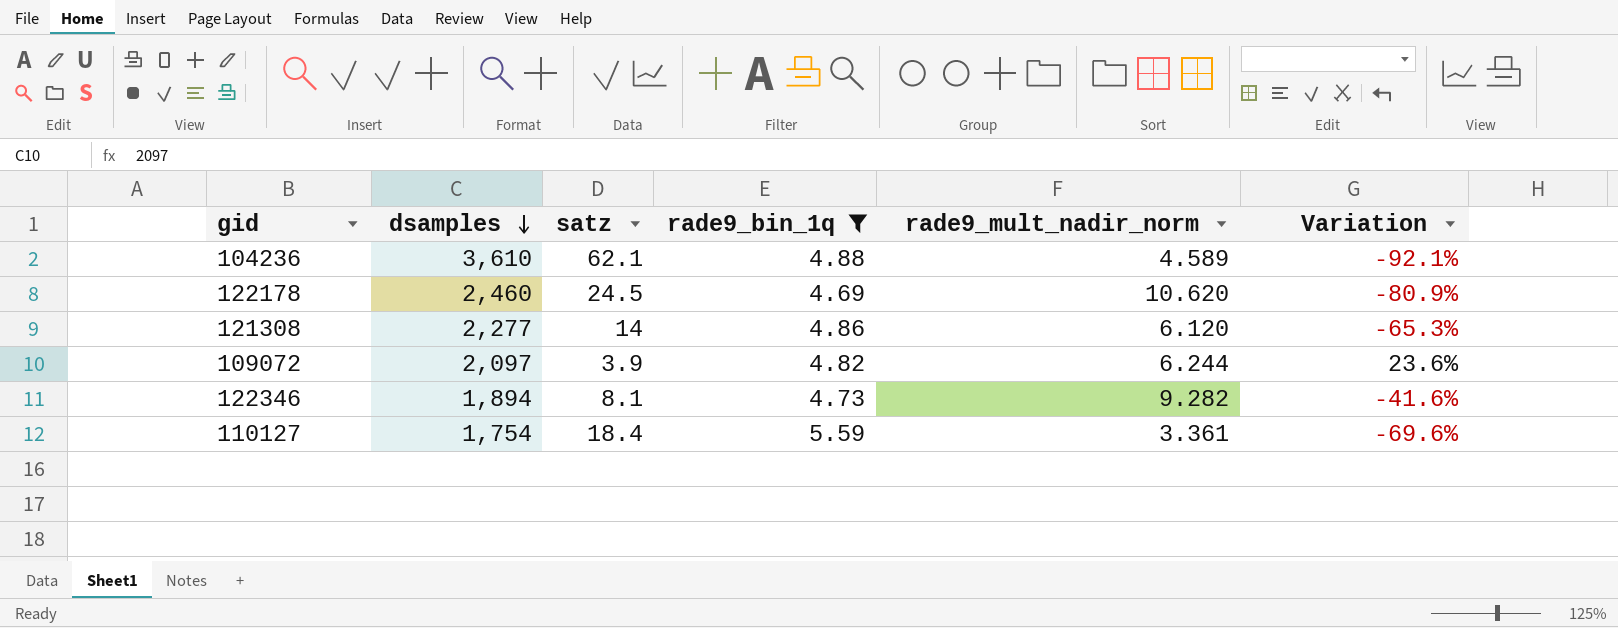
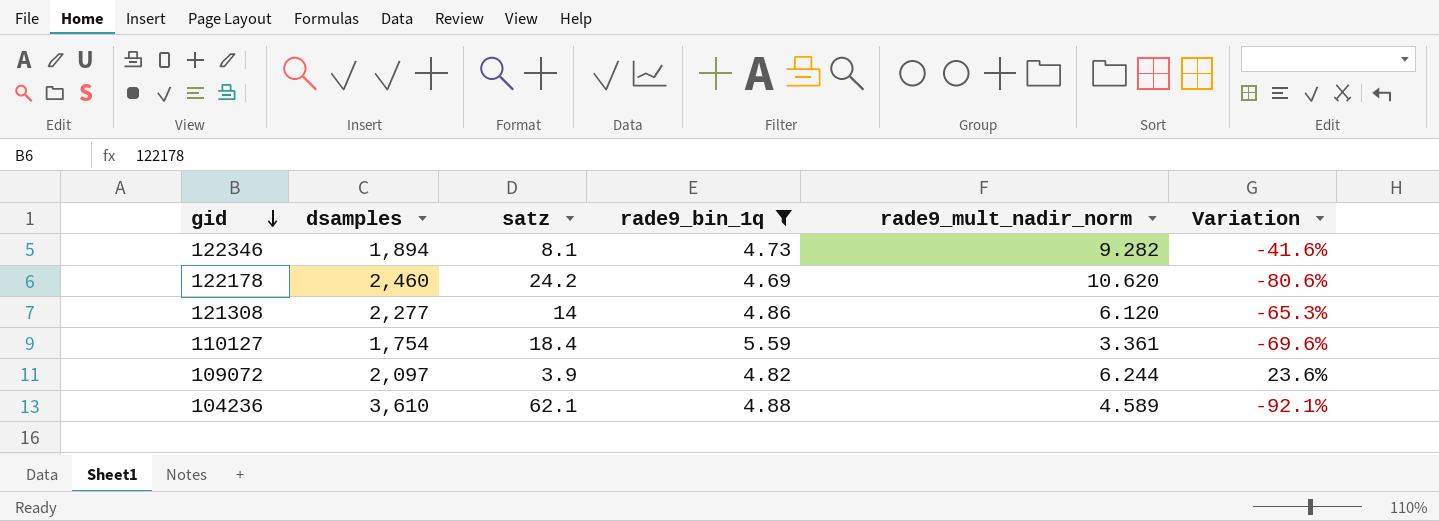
row order: dsamples descending -> gid descending
122178 | satz: 24.5 -> 24.2
122178 | Variation: -80.9% -> -80.6%

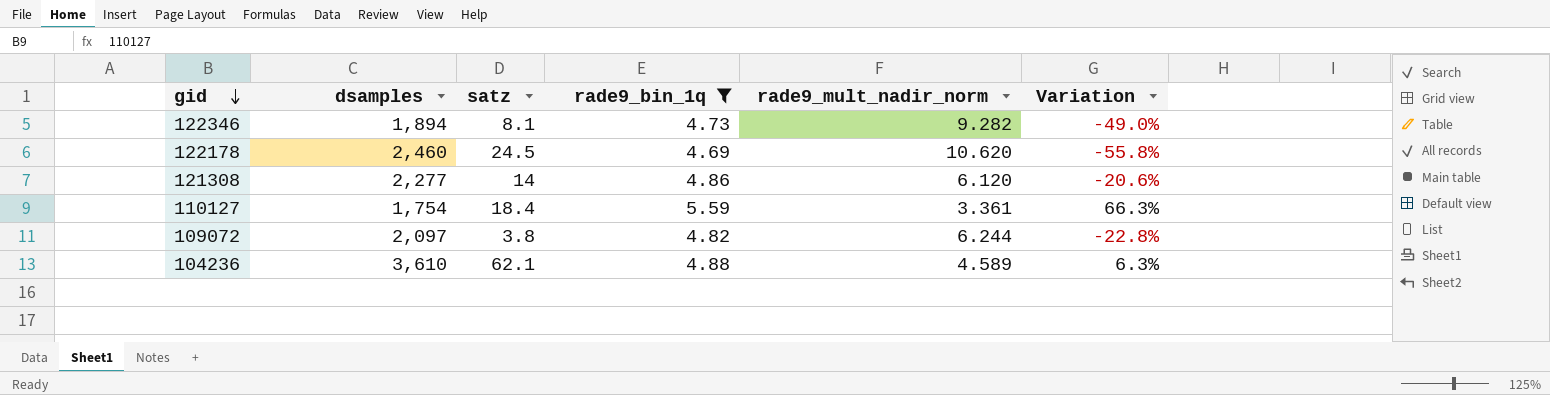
column Variation | formula: ([rade9_bin_1q] - [satz]) / [satz] -> ([rade9_bin_1q] - [rade9_mult_nadir_norm]) / [rade9_mult_nadir_norm]
122178 | satz: 24.2 -> 24.5
109072 | satz: 3.9 -> 3.8

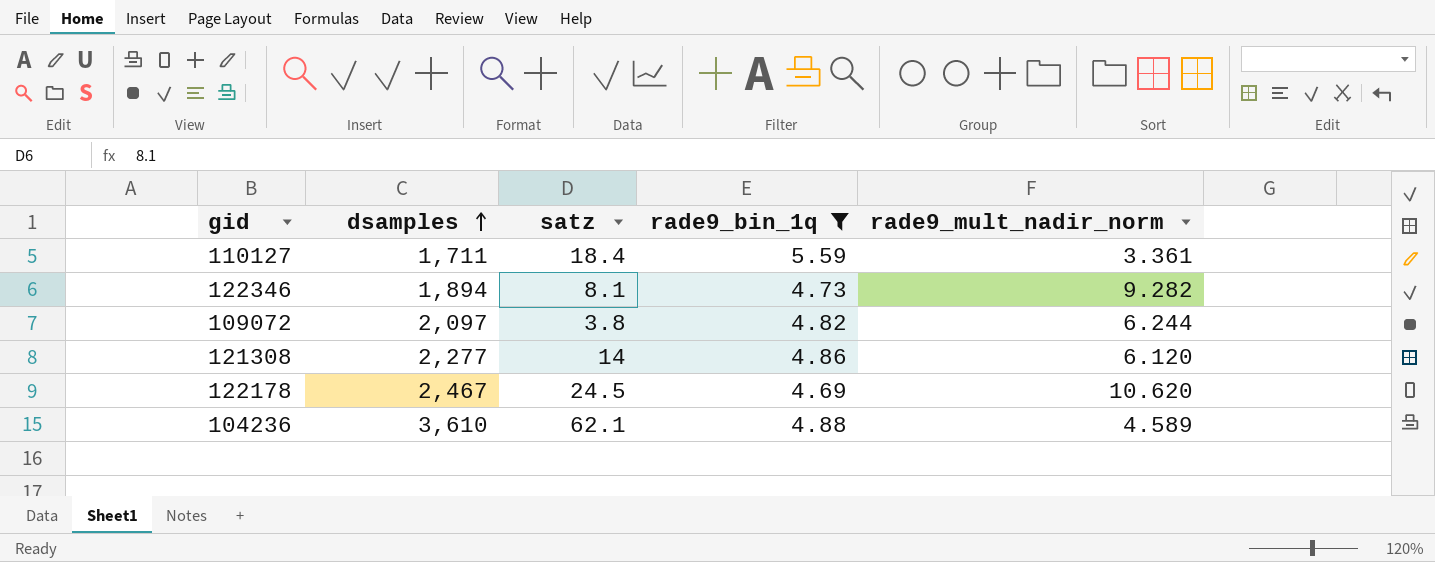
row order: gid descending -> dsamples ascending
column Variation | formula: ([rade9_bin_1q] - [rade9_mult_nadir_norm]) / [rade9_mult_nadir_norm] -> none
110127 | dsamples: 1,754 -> 1,711
122178 | dsamples: 2,460 -> 2,467

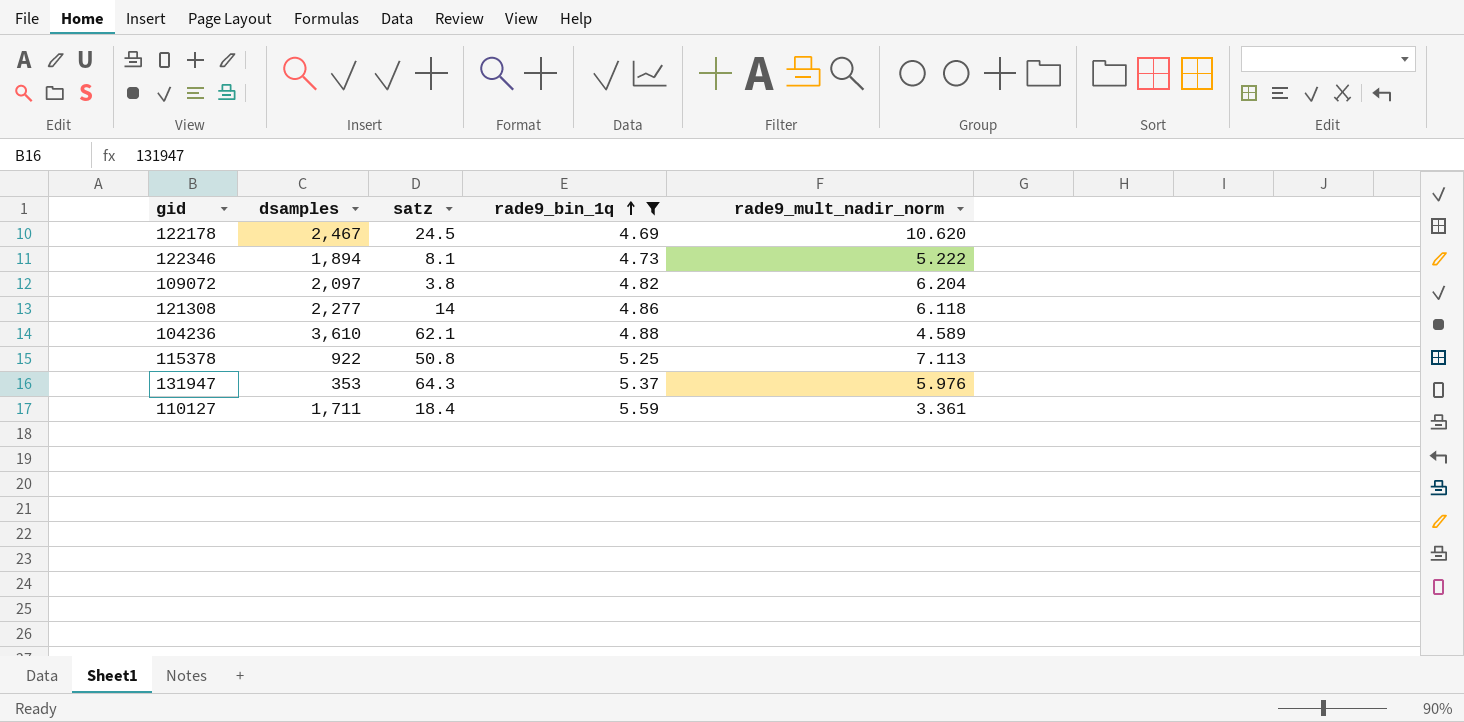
row order: dsamples ascending -> rade9_bin_1q ascending
122346 | rade9_mult_nadir_norm: 9.282 -> 5.222
109072 | rade9_mult_nadir_norm: 6.244 -> 6.204
121308 | rade9_mult_nadir_norm: 6.120 -> 6.118
row 115378: none -> 922 | 50.8 | 5.25 | 7.113
row 131947: none -> 353 | 64.3 | 5.37 | 5.976

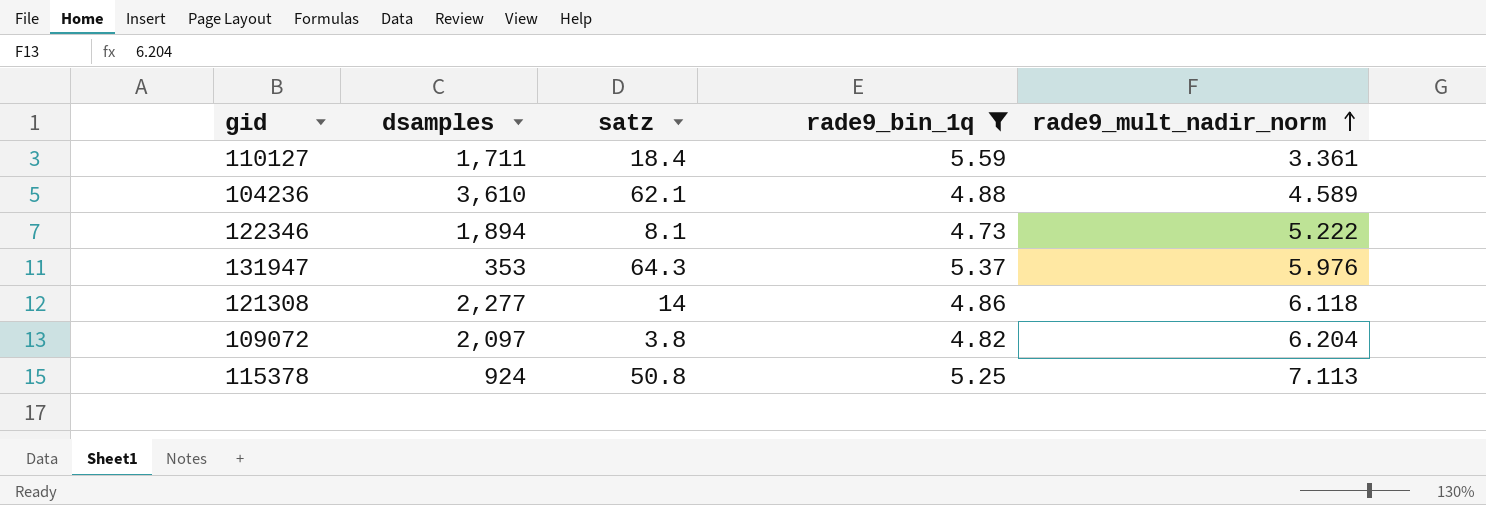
row order: rade9_bin_1q ascending -> rade9_mult_nadir_norm ascending
row 122178: 2,467 | 24.5 | 4.69 | 10.620 -> none
115378 | dsamples: 922 -> 924

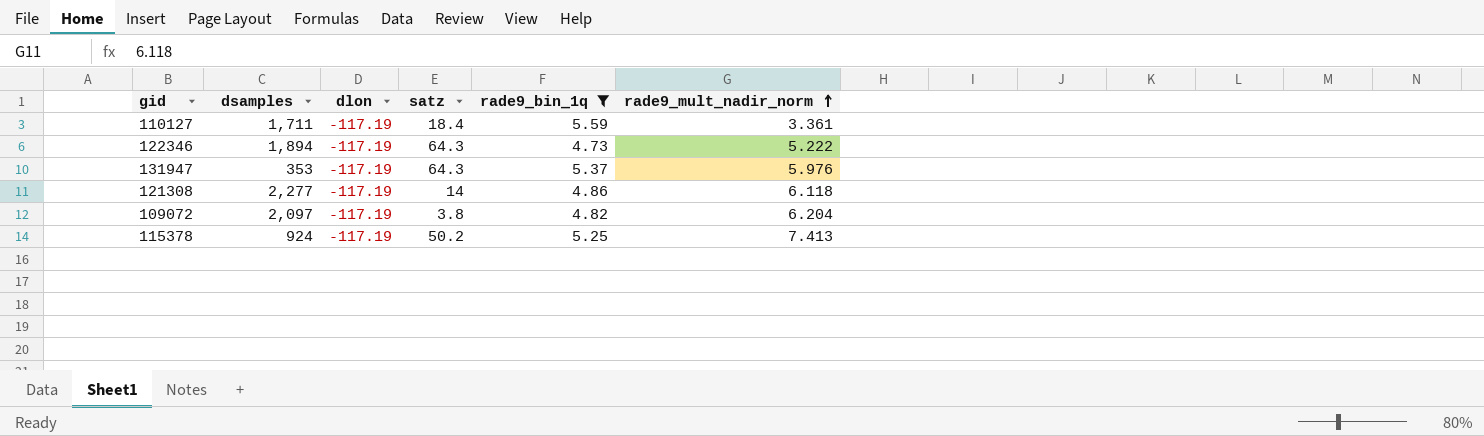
column dlon | position: none -> 3
row 104236: 3,610 | 62.1 | 4.88 | 4.589 -> none
122346 | satz: 8.1 -> 64.3
115378 | satz: 50.8 -> 50.2
115378 | rade9_mult_nadir_norm: 7.113 -> 7.413

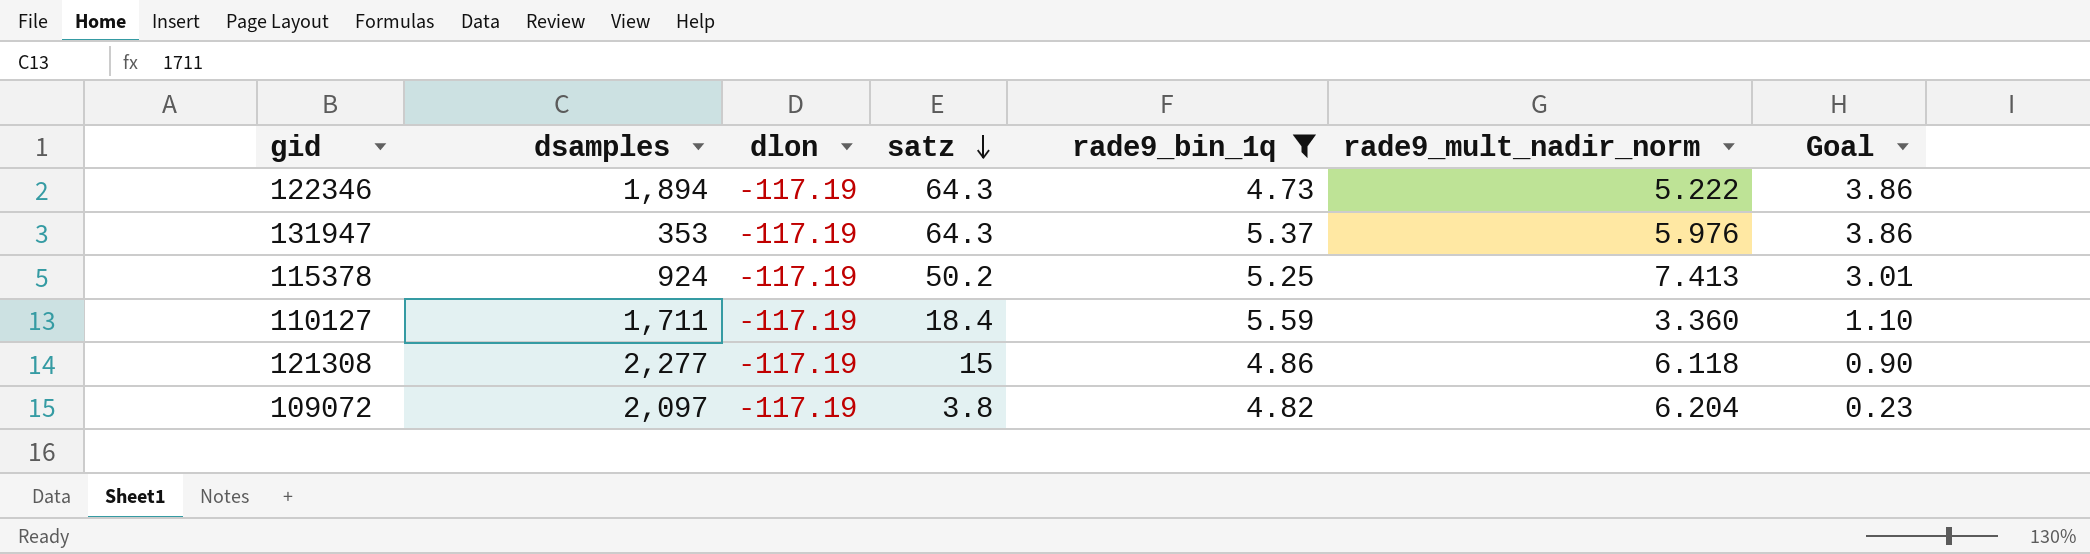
row order: rade9_mult_nadir_norm ascending -> satz descending
column Goal | formula: none -> [satz] * 0.06
110127 | rade9_mult_nadir_norm: 3.361 -> 3.360
121308 | satz: 14 -> 15

